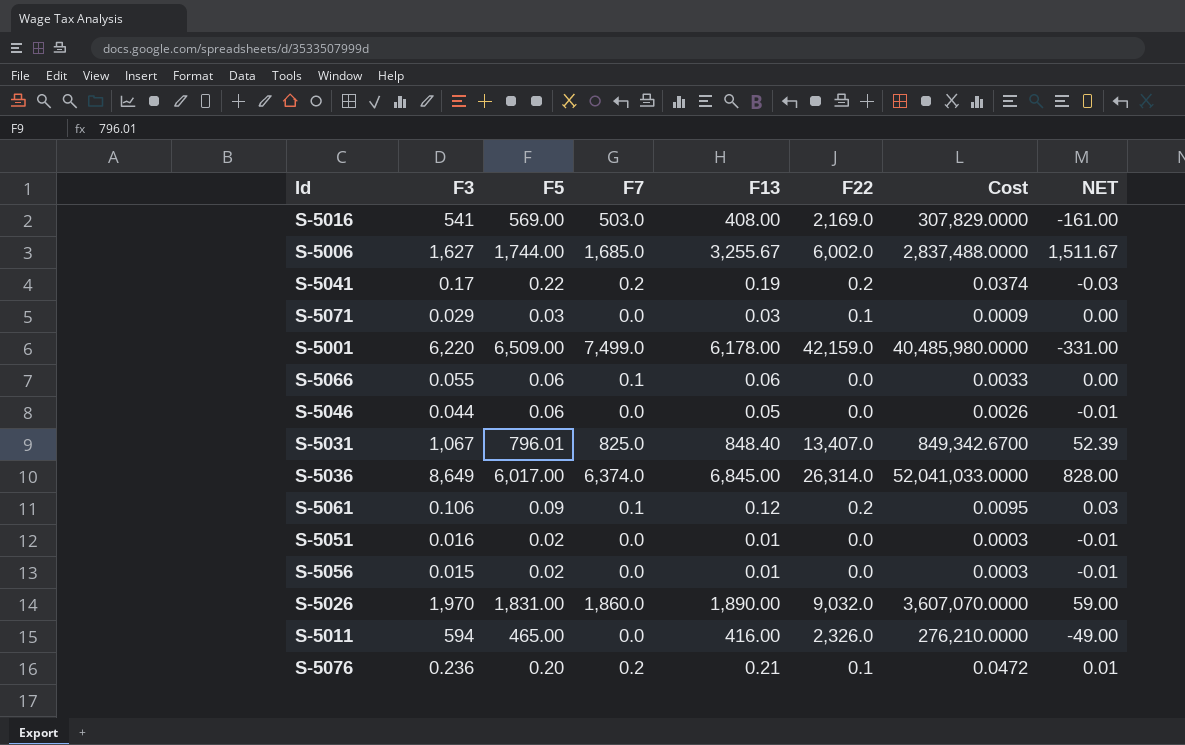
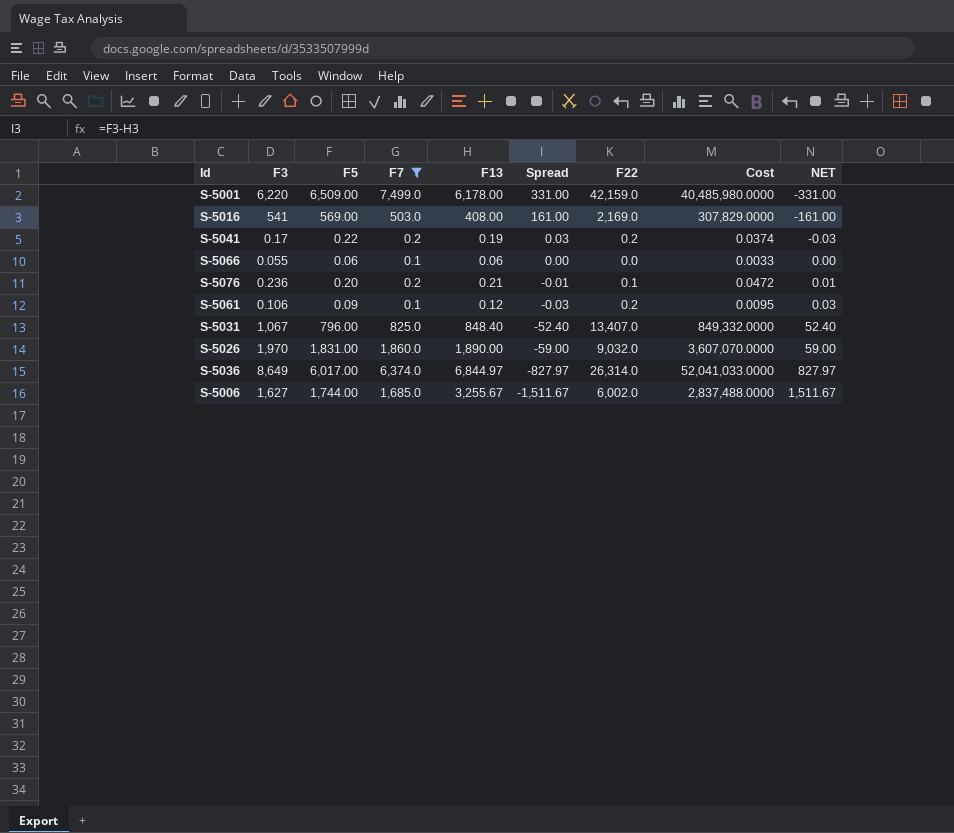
filter: none -> F7 != 0.0
row order: none -> Spread descending
column Spread | formula: none -> [F5] - [F13]
S-5031 | F5: 796.01 -> 796.00
S-5031 | Cost: 849,342.6700 -> 849,332.0000
S-5031 | NET: 52.39 -> 52.40
S-5036 | F13: 6,845.00 -> 6,844.97
S-5036 | NET: 828.00 -> 827.97

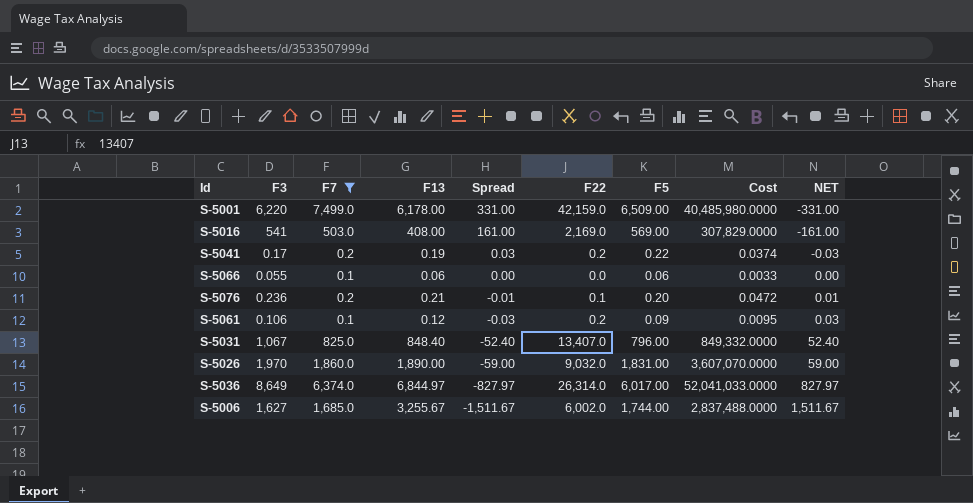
column F5 | position: 3 -> 7

